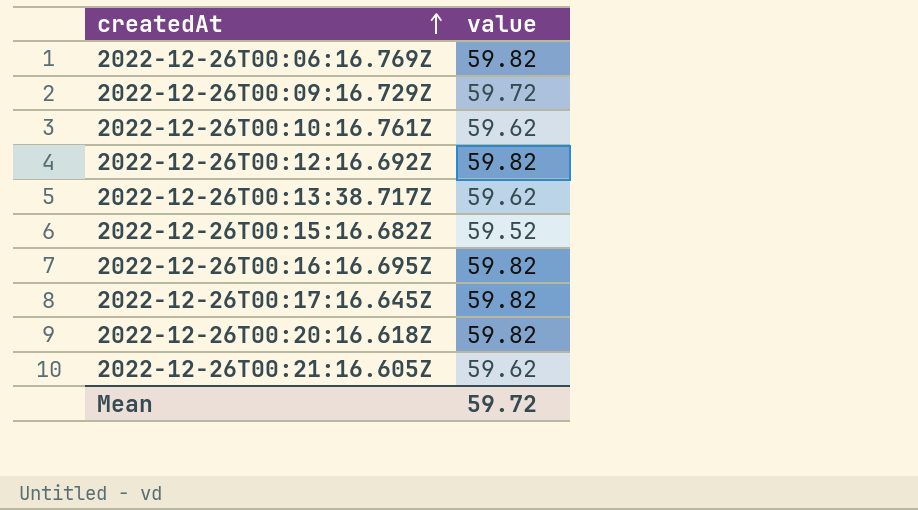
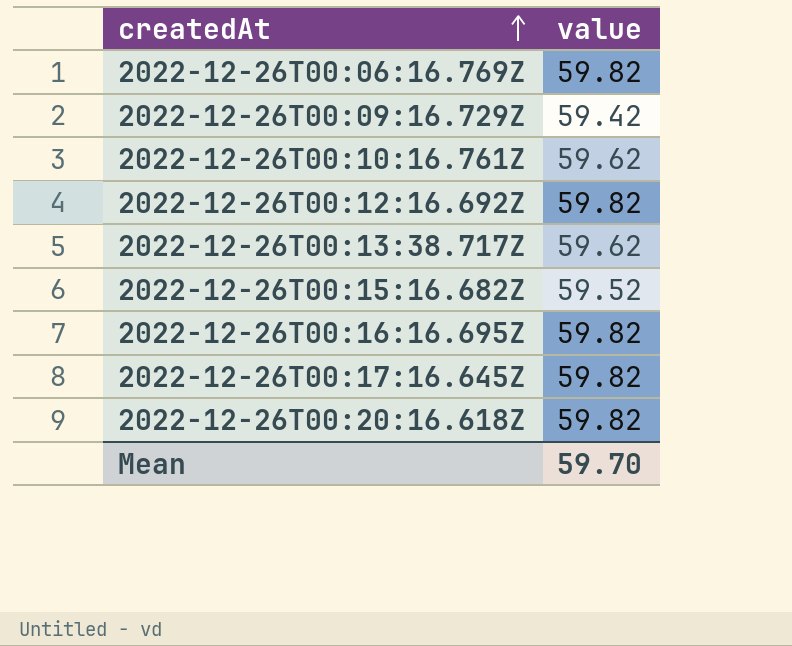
row 2022-12-26T00:21:16.605Z: 59.62 -> none
2022-12-26T00:09:16.729Z | value: 59.72 -> 59.42
Mean | value: 59.72 -> 59.70

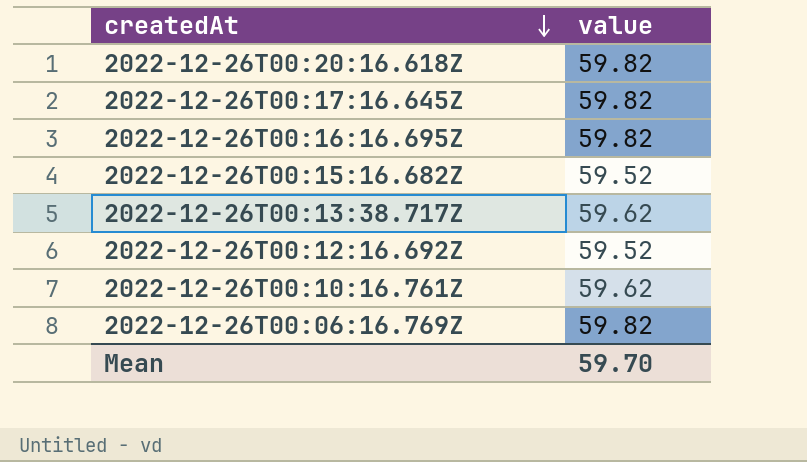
row order: createdAt ascending -> createdAt descending
row 2022-12-26T00:09:16.729Z: 59.42 -> none
2022-12-26T00:12:16.692Z | value: 59.82 -> 59.52

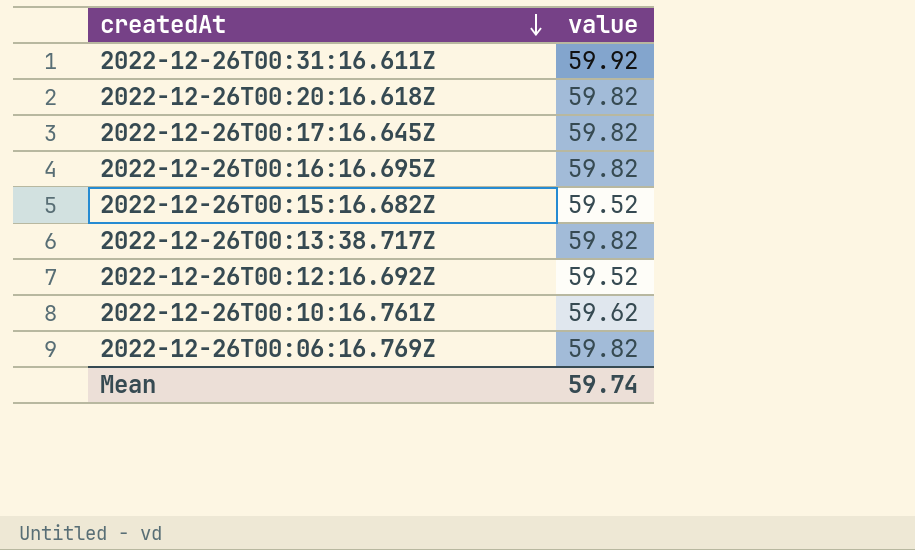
row 2022-12-26T00:31:16.611Z: none -> 59.92
2022-12-26T00:13:38.717Z | value: 59.62 -> 59.82
Mean | value: 59.70 -> 59.74

